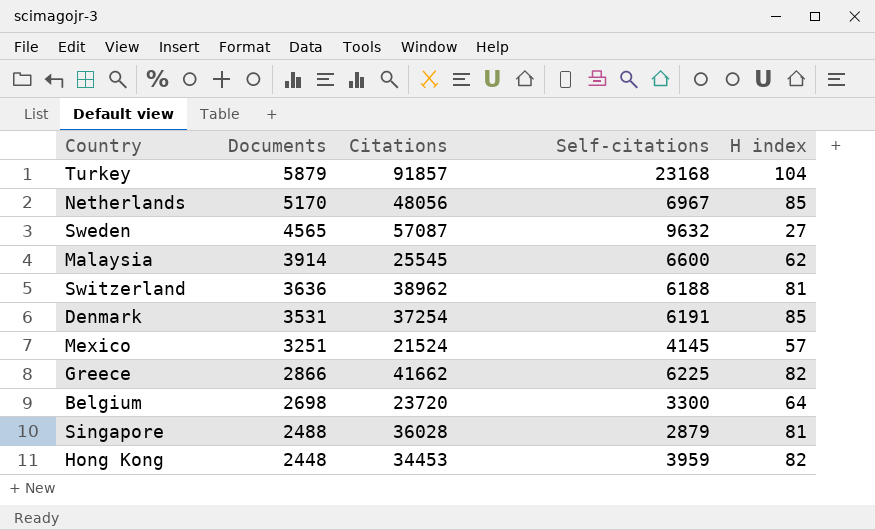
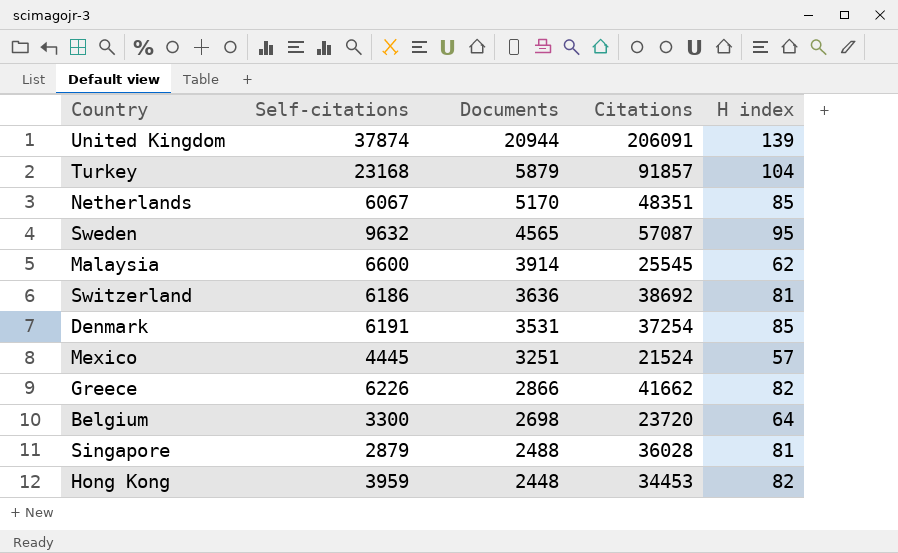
column Self-citations | position: 4 -> 2
row United Kingdom: none -> 37874 | 20944 | 206091 | 139
Netherlands | Self-citations: 6967 -> 6067
Netherlands | Citations: 48056 -> 48351
Sweden | H index: 27 -> 95
Switzerland | Self-citations: 6188 -> 6186
Switzerland | Citations: 38962 -> 38692
Mexico | Self-citations: 4145 -> 4445
Greece | Self-citations: 6225 -> 6226

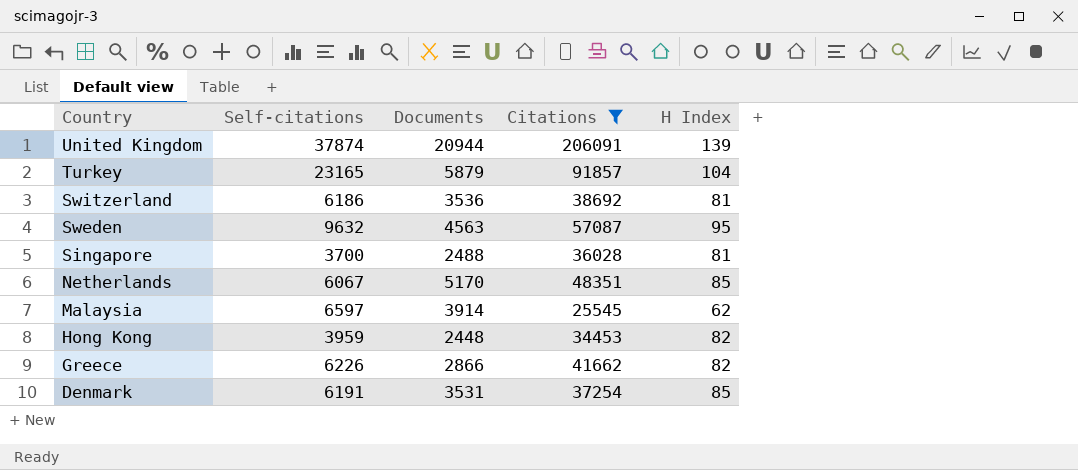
filter: none -> Citations >= 25545
row order: Documents descending -> Country descending
column name: H index -> H Index
Turkey | Self-citations: 23168 -> 23165
Switzerland | Documents: 3636 -> 3536
Sweden | Documents: 4565 -> 4563
Singapore | Self-citations: 2879 -> 3700
Malaysia | Self-citations: 6600 -> 6597

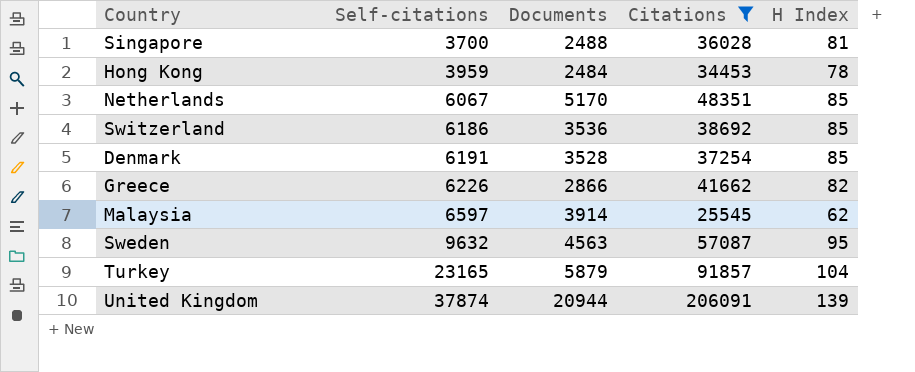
row order: Country descending -> Self-citations ascending
Hong Kong | Documents: 2448 -> 2484
Hong Kong | H Index: 82 -> 78
Switzerland | H Index: 81 -> 85
Denmark | Documents: 3531 -> 3528

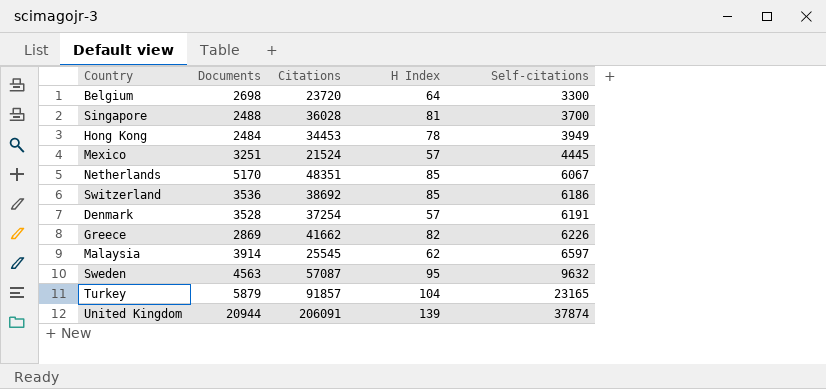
filter: Citations >= 25545 -> none
column Self-citations | position: 2 -> 5
Hong Kong | Self-citations: 3959 -> 3949
Denmark | H Index: 85 -> 57
Greece | Documents: 2866 -> 2869

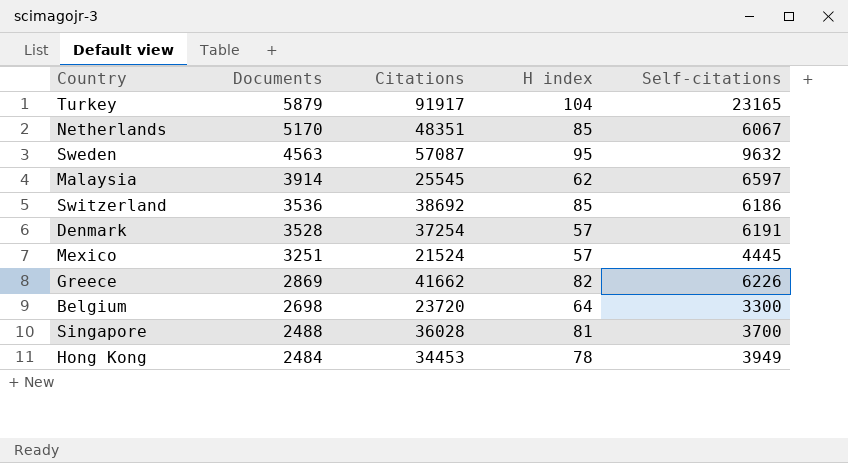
row order: Self-citations ascending -> Documents descending
column name: H Index -> H index
row United Kingdom: 20944 | 206091 | 139 | 37874 -> none
Turkey | Citations: 91857 -> 91917

